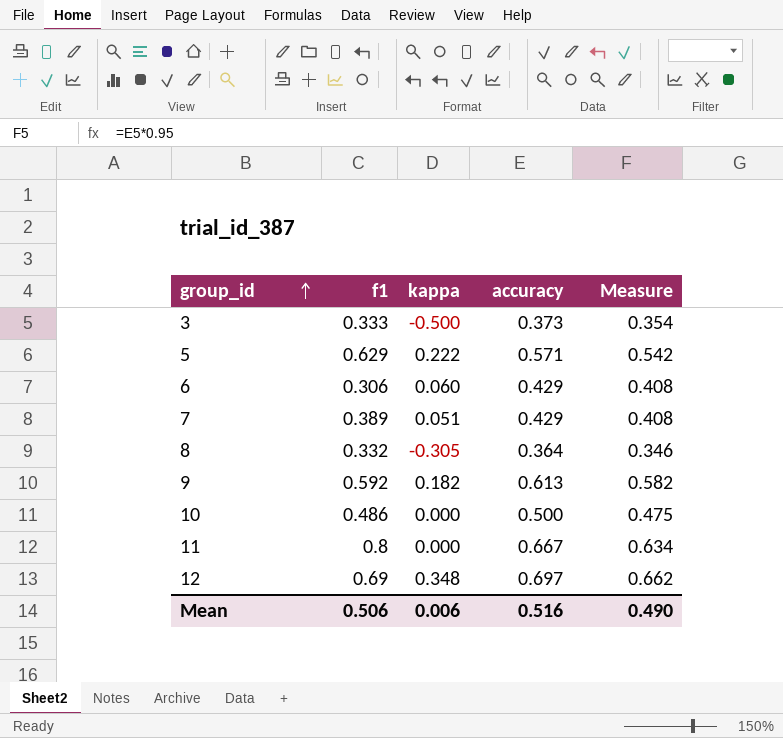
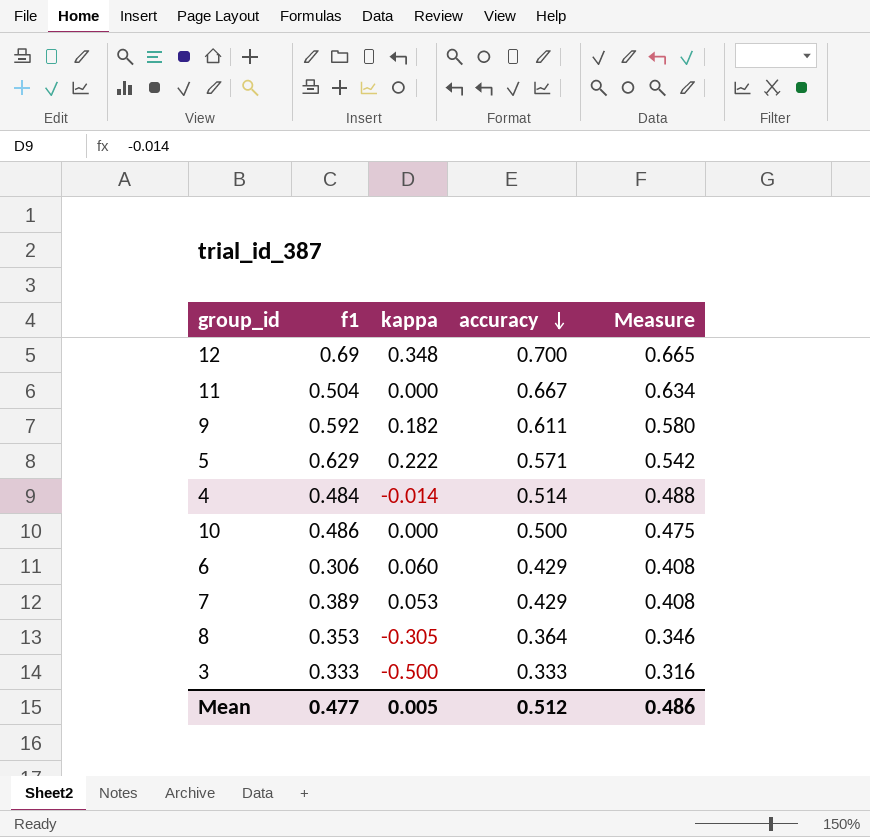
row order: group_id ascending -> accuracy descending
12 | accuracy: 0.697 -> 0.700
12 | Measure: 0.662 -> 0.665
11 | f1: 0.8 -> 0.504
9 | accuracy: 0.613 -> 0.611
9 | Measure: 0.582 -> 0.580
row 4: none -> 0.484 | -0.014 | 0.514 | 0.488
7 | kappa: 0.051 -> 0.053
8 | f1: 0.332 -> 0.353
3 | accuracy: 0.373 -> 0.333
3 | Measure: 0.354 -> 0.316
Mean | f1: 0.506 -> 0.477
Mean | kappa: 0.006 -> 0.005
Mean | accuracy: 0.516 -> 0.512
Mean | Measure: 0.490 -> 0.486

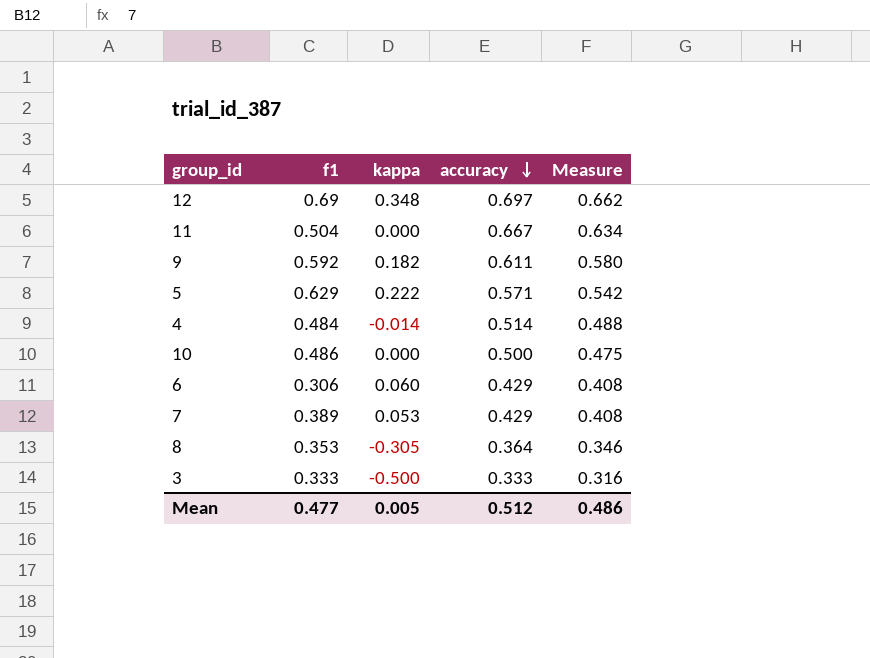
12 | accuracy: 0.700 -> 0.697
12 | Measure: 0.665 -> 0.662

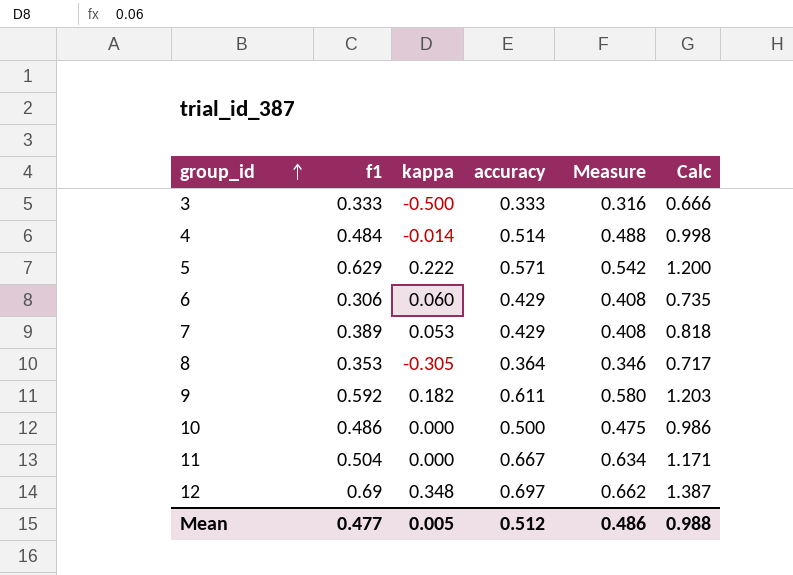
row order: accuracy descending -> group_id ascending
column Calc | formula: none -> [f1] + [accuracy]

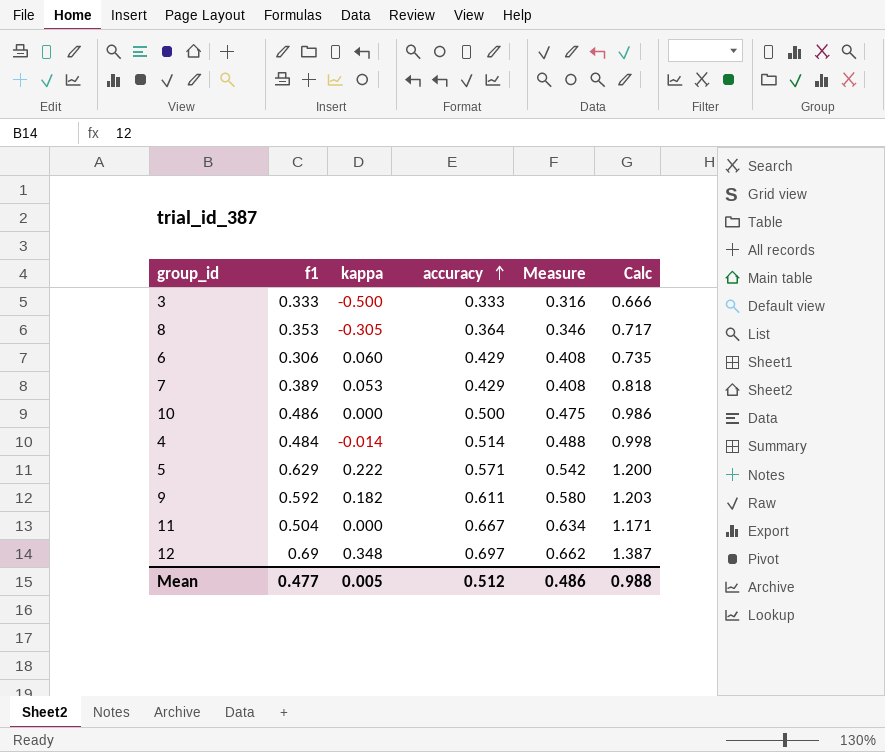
row order: group_id ascending -> accuracy ascending

